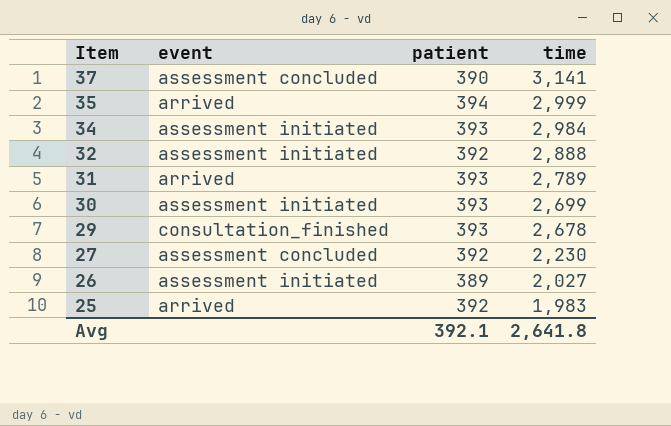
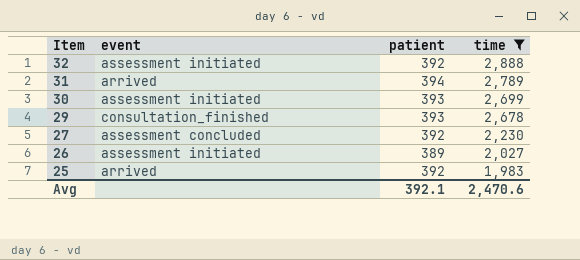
filter: none -> time <= 2,888
31 | patient: 393 -> 394
Avg | time: 2,641.8 -> 2,470.6

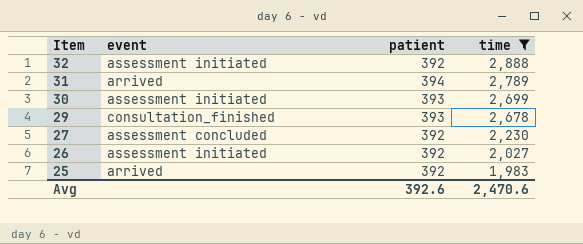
26 | patient: 389 -> 392
Avg | patient: 392.1 -> 392.6

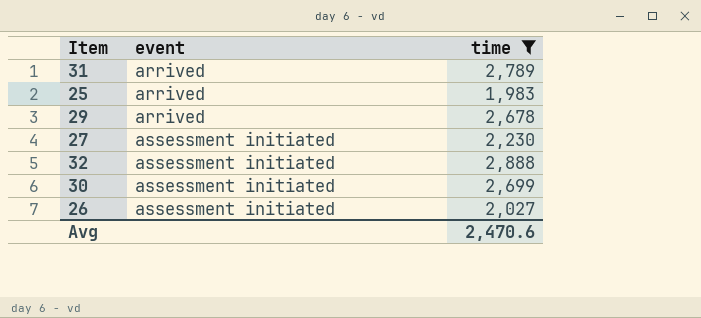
row order: Item descending -> event ascending
column patient | position: 3 -> none
29 | event: consultation_finished -> arrived
27 | event: assessment concluded -> assessment initiated

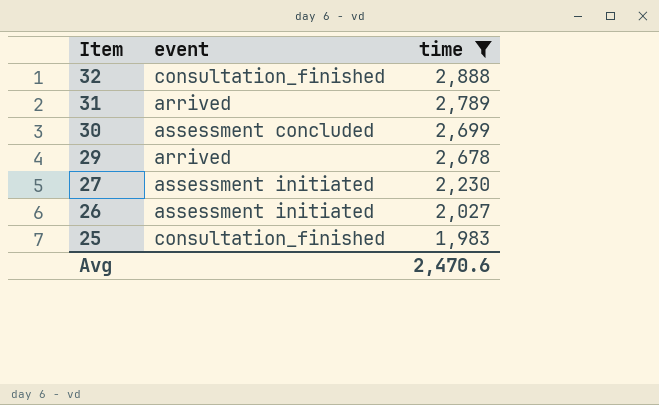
row order: event ascending -> Item descending
32 | event: assessment initiated -> consultation_finished
30 | event: assessment initiated -> assessment concluded
25 | event: arrived -> consultation_finished

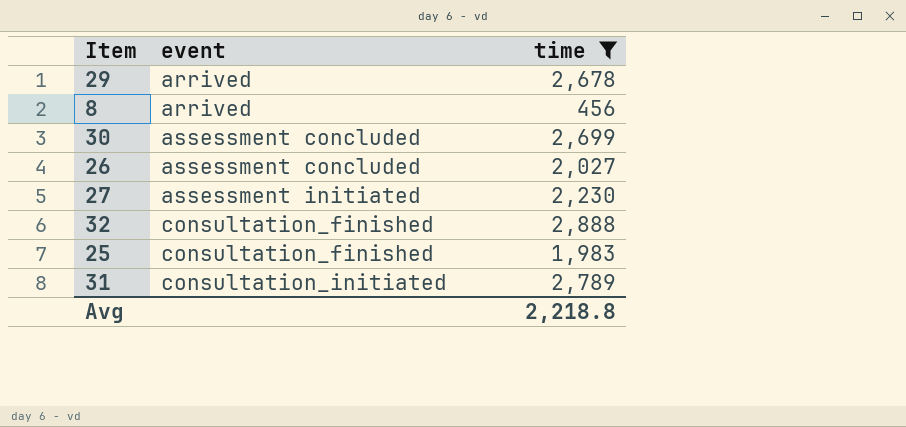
row order: Item descending -> event ascending
row 8: none -> arrived | 456
26 | event: assessment initiated -> assessment concluded
31 | event: arrived -> consultation_initiated
Avg | time: 2,470.6 -> 2,218.8

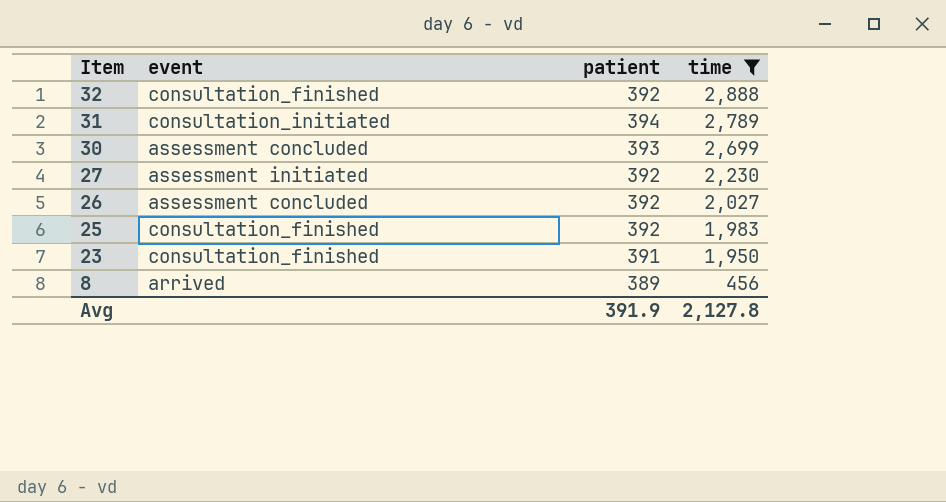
row order: event ascending -> Item descending
column patient | position: none -> 3
row 29: arrived | 2,678 -> none
row 23: none -> consultation_finished | 391 | 1,950
Avg | time: 2,218.8 -> 2,127.8

